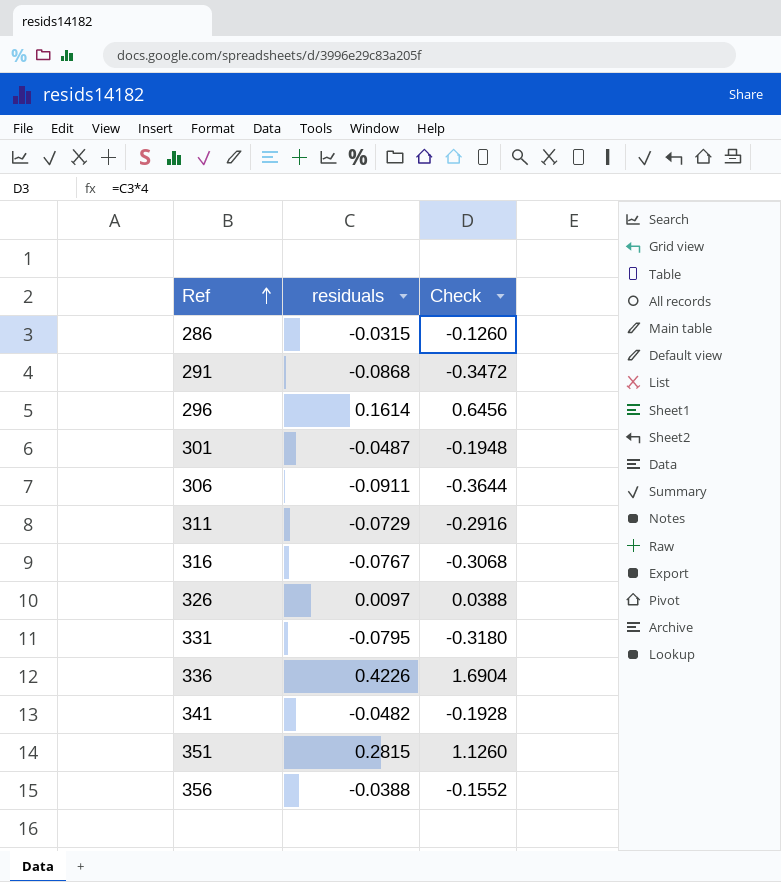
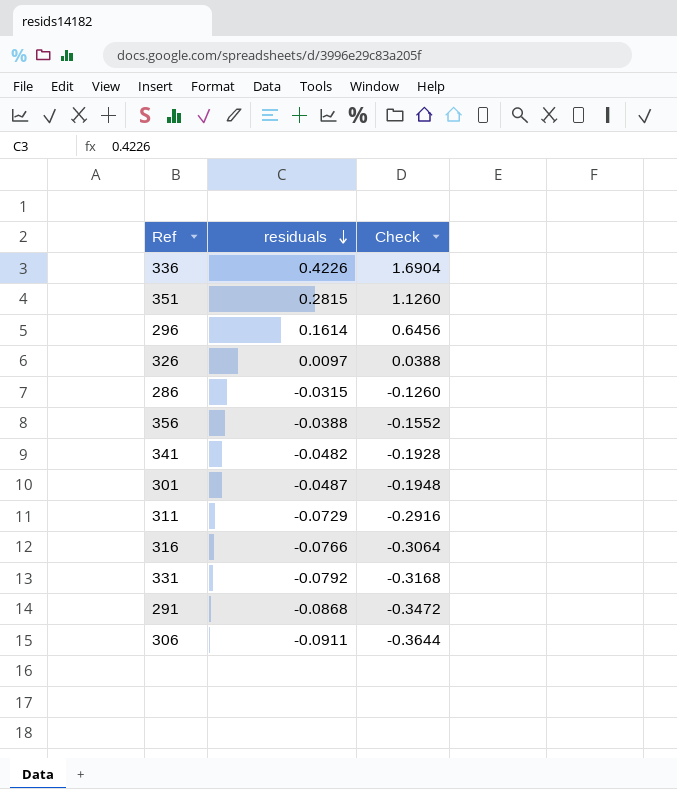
row order: Ref ascending -> residuals descending
316 | residuals: -0.0767 -> -0.0766
316 | Check: -0.3068 -> -0.3064
331 | residuals: -0.0795 -> -0.0792
331 | Check: -0.3180 -> -0.3168

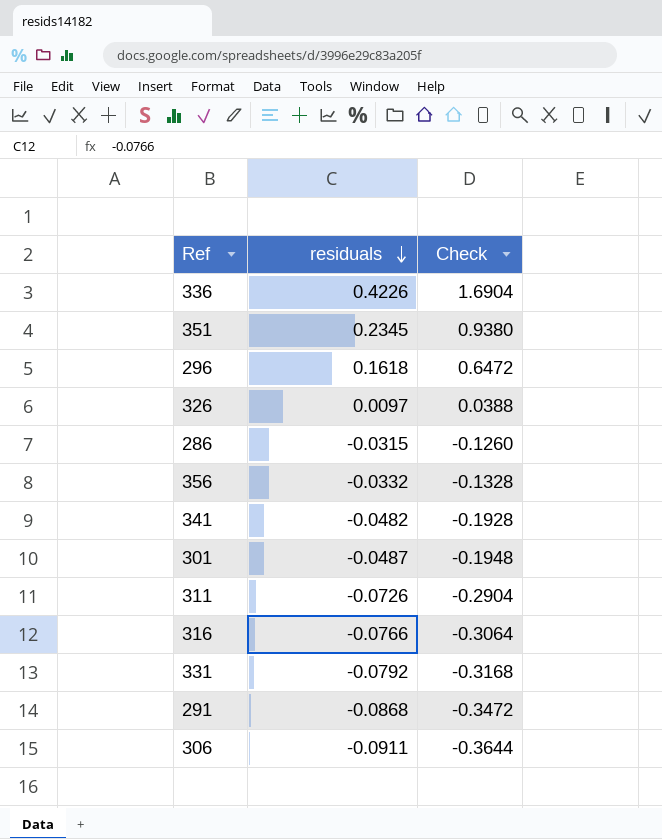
351 | residuals: 0.2815 -> 0.2345
351 | Check: 1.1260 -> 0.9380
296 | residuals: 0.1614 -> 0.1618
296 | Check: 0.6456 -> 0.6472
356 | residuals: -0.0388 -> -0.0332
356 | Check: -0.1552 -> -0.1328
311 | residuals: -0.0729 -> -0.0726
311 | Check: -0.2916 -> -0.2904

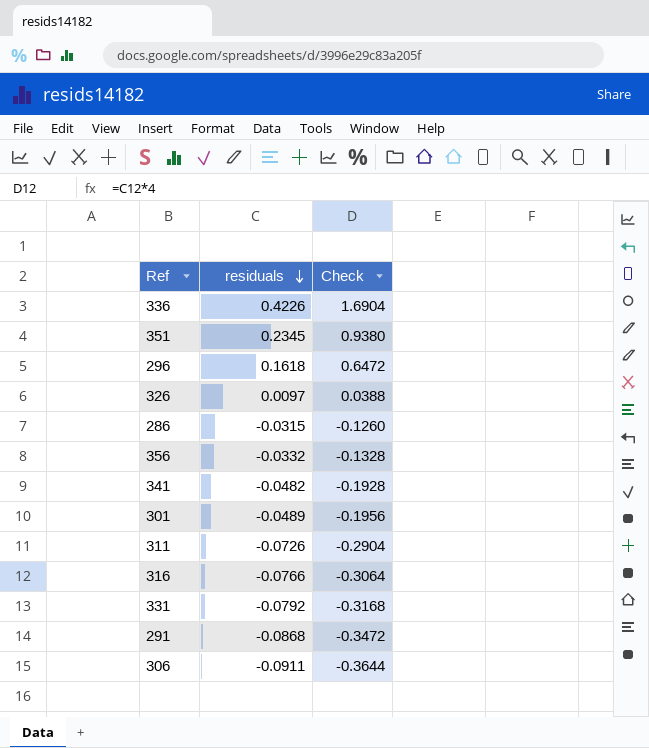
301 | residuals: -0.0487 -> -0.0489
301 | Check: -0.1948 -> -0.1956

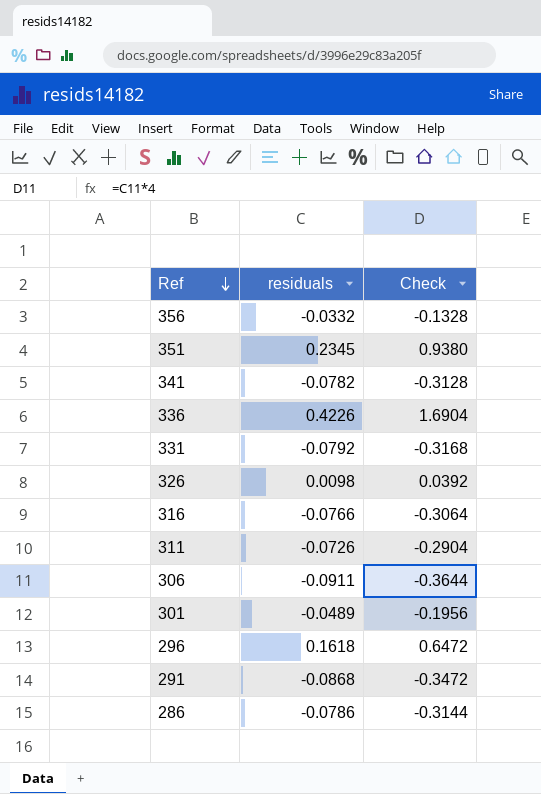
row order: residuals descending -> Ref descending
341 | residuals: -0.0482 -> -0.0782
341 | Check: -0.1928 -> -0.3128
326 | residuals: 0.0097 -> 0.0098
326 | Check: 0.0388 -> 0.0392
286 | residuals: -0.0315 -> -0.0786
286 | Check: -0.1260 -> -0.3144

